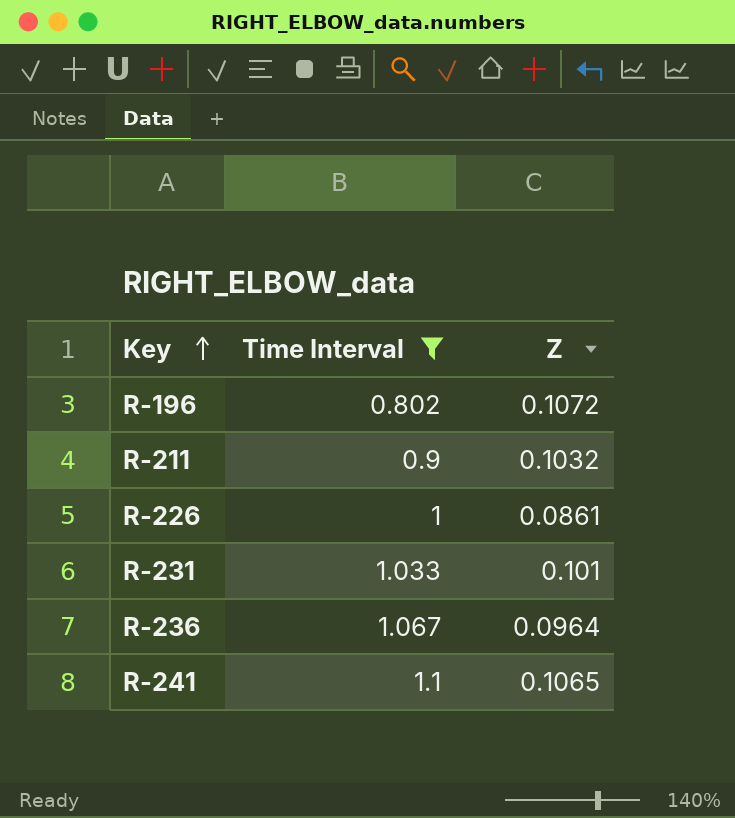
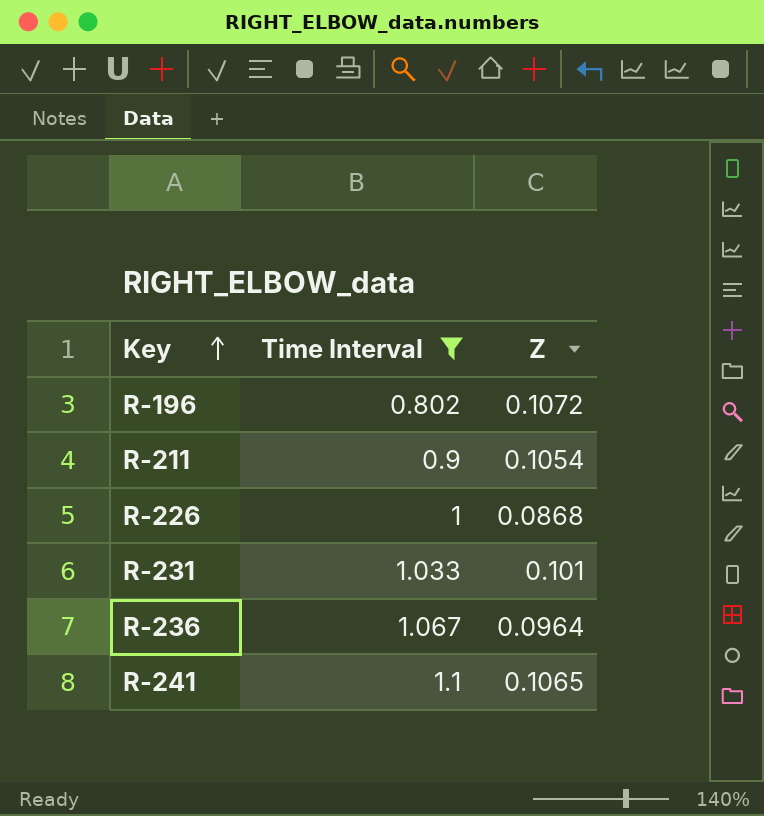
R-211 | Z: 0.1032 -> 0.1054
R-226 | Z: 0.0861 -> 0.0868

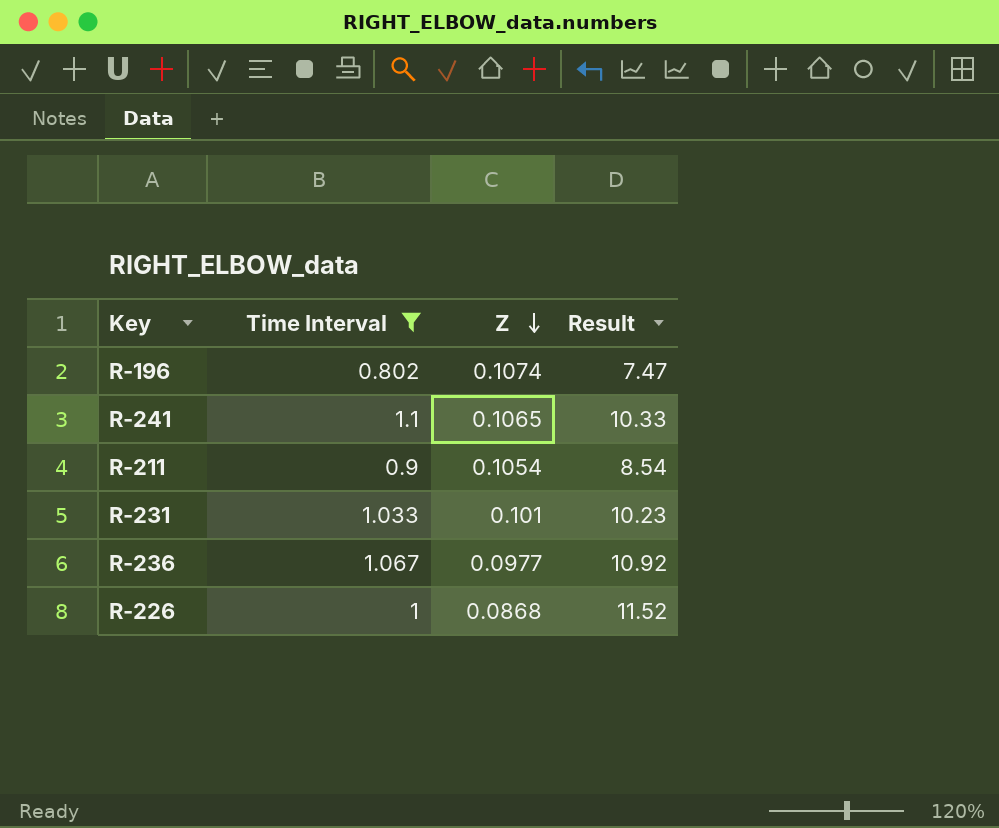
row order: Key ascending -> Z descending
column Result | formula: none -> [Time Interval] / [Z]
R-196 | Z: 0.1072 -> 0.1074
R-236 | Z: 0.0964 -> 0.0977

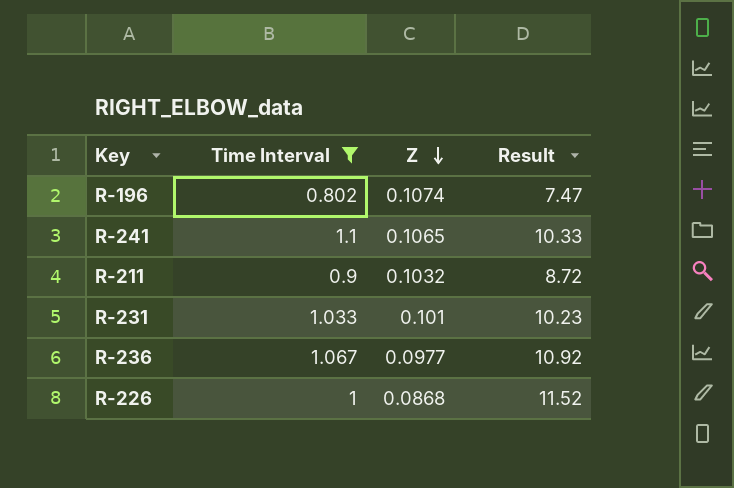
R-211 | Z: 0.1054 -> 0.1032
R-211 | Result: 8.54 -> 8.72

